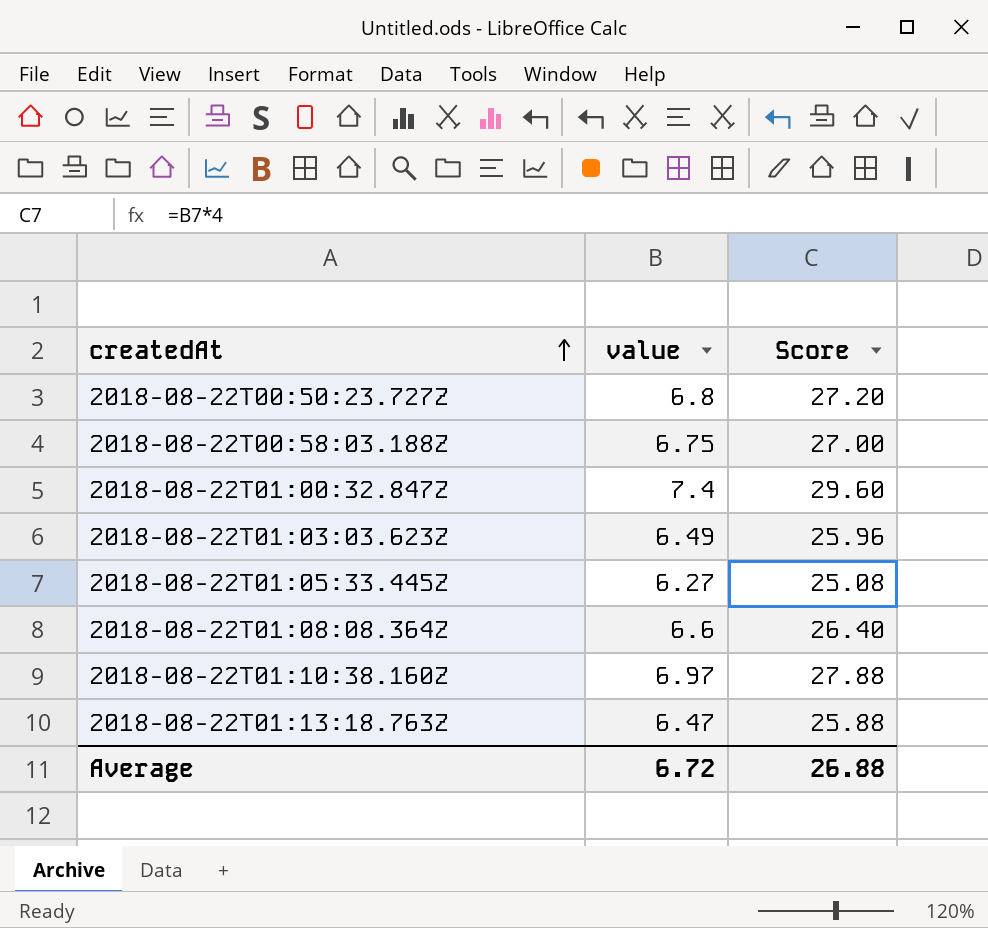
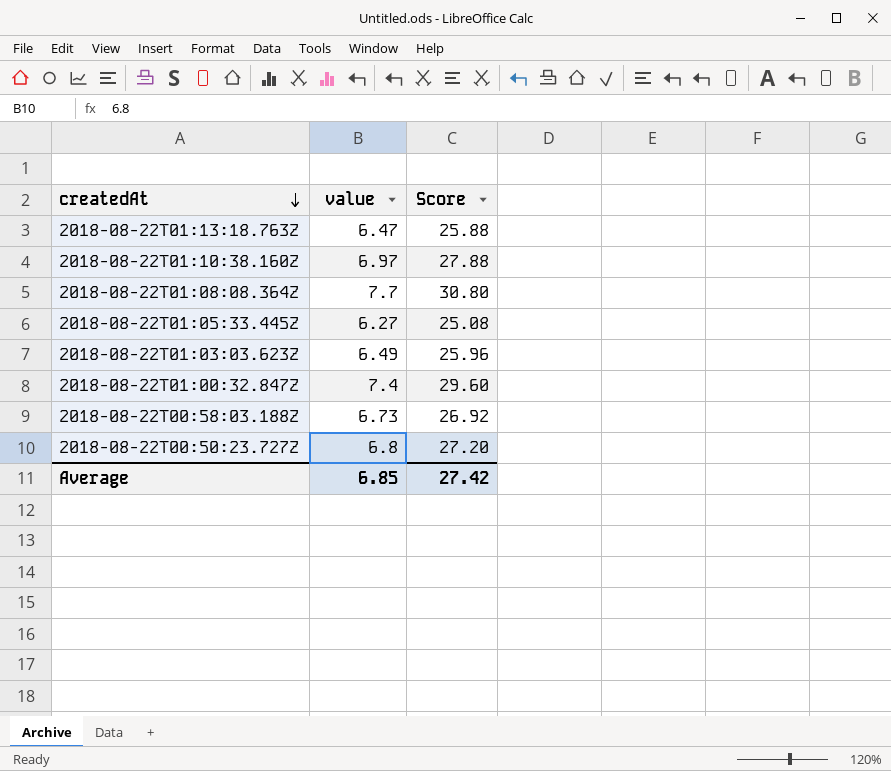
row order: createdAt ascending -> createdAt descending
2018-08-22T01:08:08.364Z | value: 6.6 -> 7.7
2018-08-22T01:08:08.364Z | Score: 26.40 -> 30.80
2018-08-22T00:58:03.188Z | value: 6.75 -> 6.73
2018-08-22T00:58:03.188Z | Score: 27.00 -> 26.92
Average | value: 6.72 -> 6.85
Average | Score: 26.88 -> 27.42

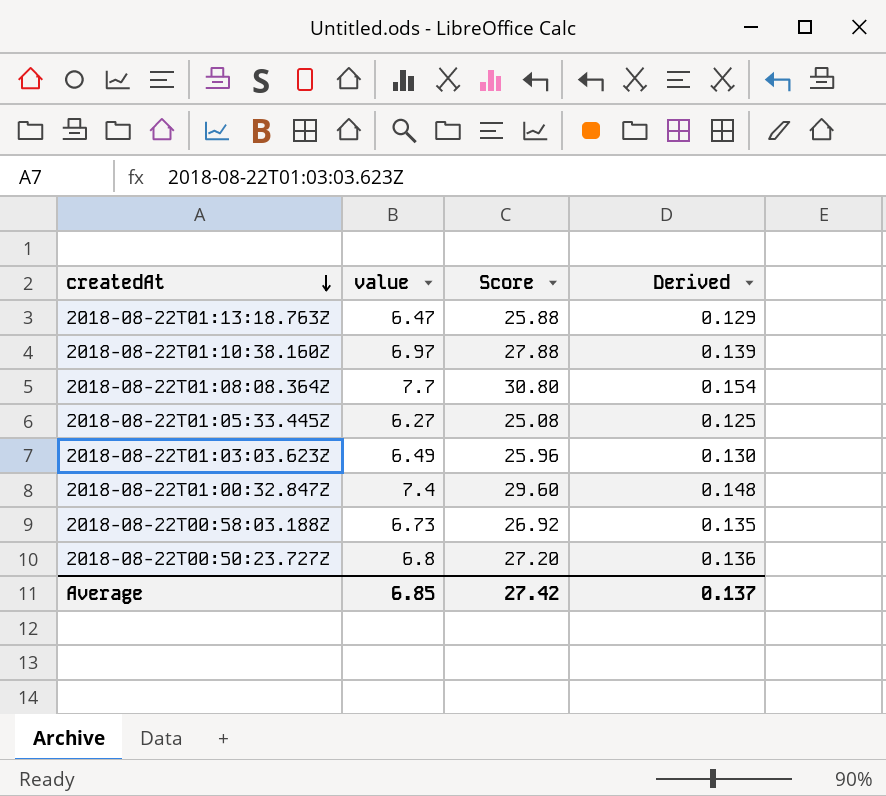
column Derived | formula: none -> [value] * 0.02

